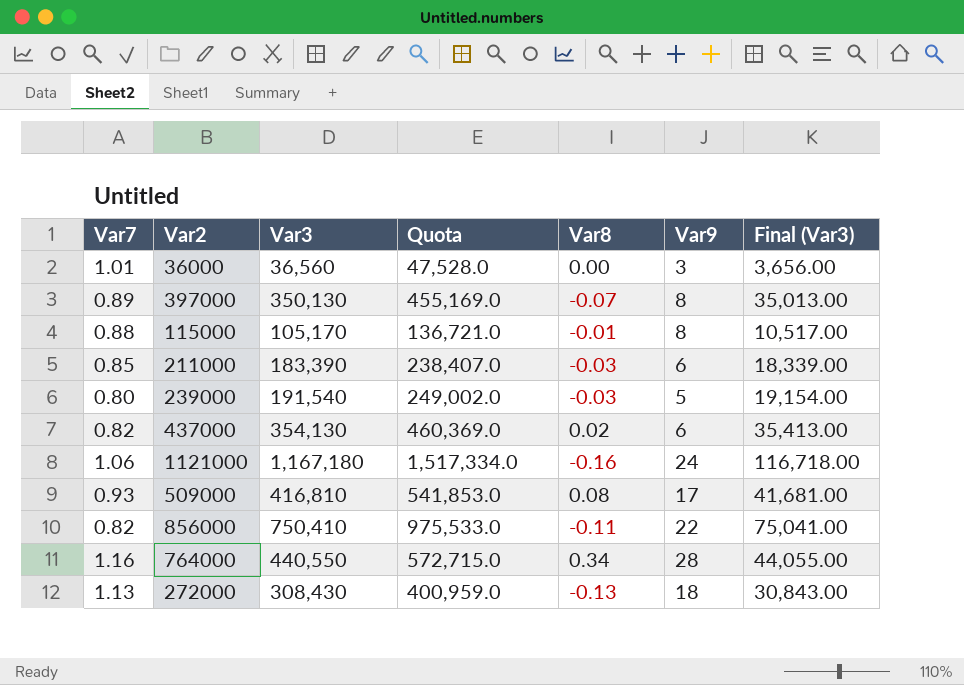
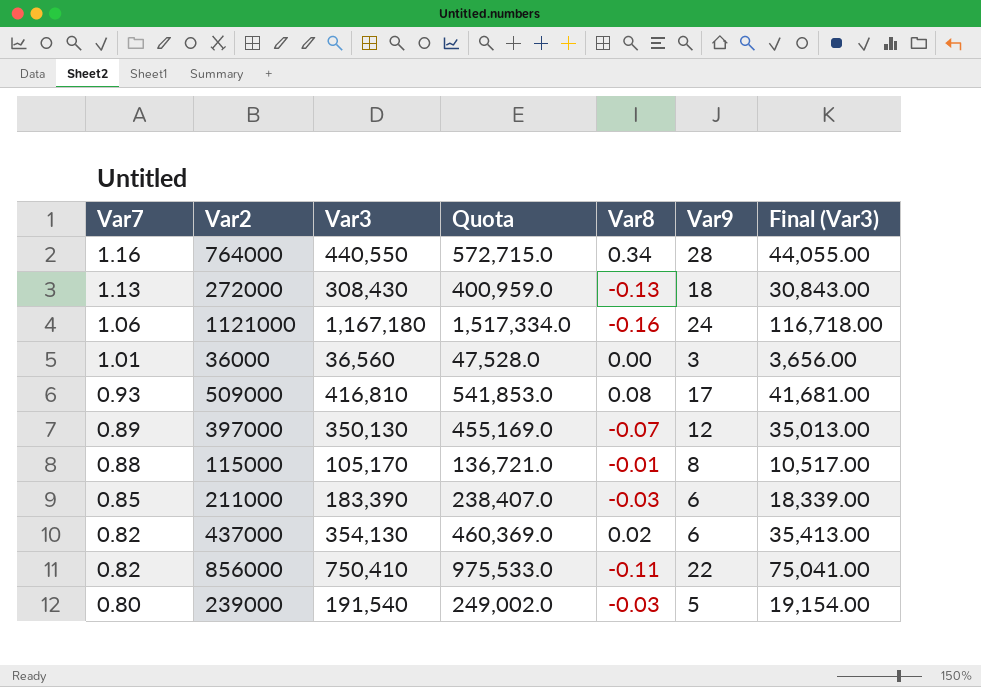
row order: none -> Var7 descending
397000 | Var9: 8 -> 12

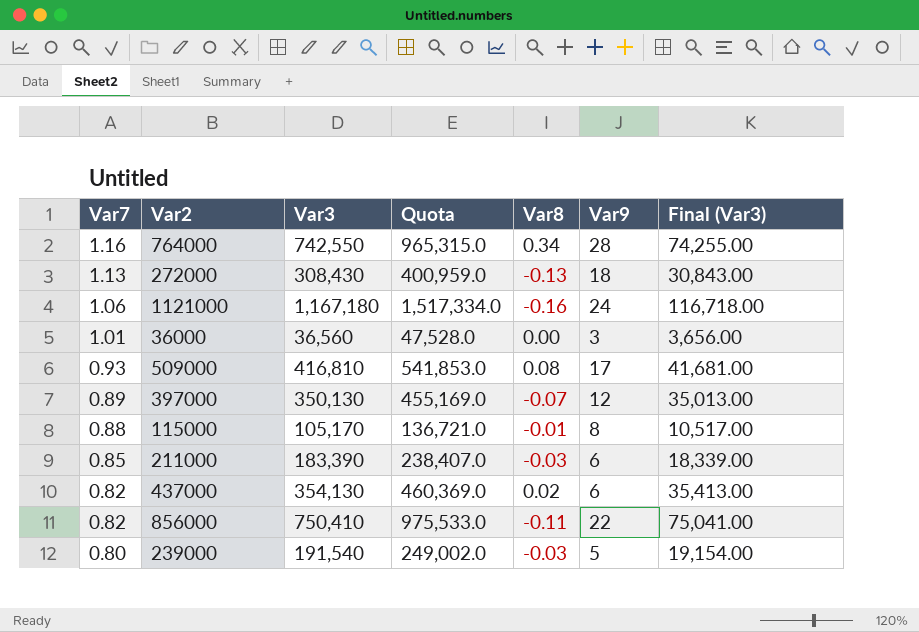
764000 | Var3: 440,550 -> 742,550
764000 | Quota: 572,715.0 -> 965,315.0
764000 | Final (Var3): 44,055.00 -> 74,255.00

